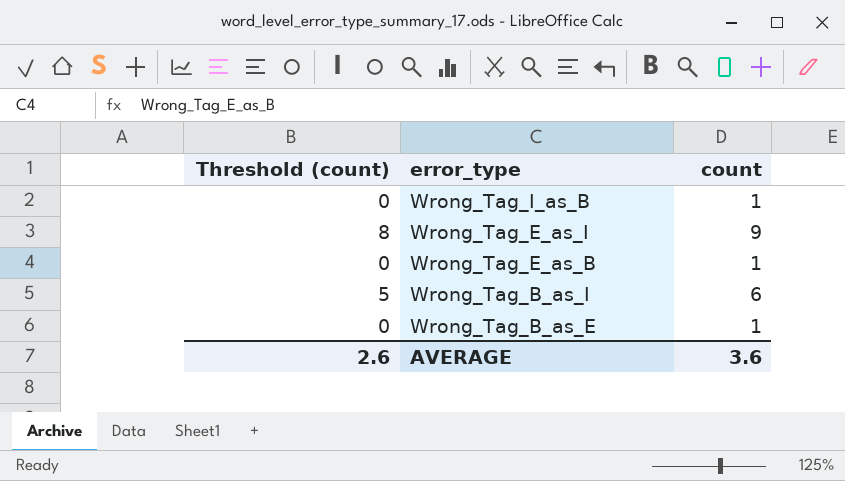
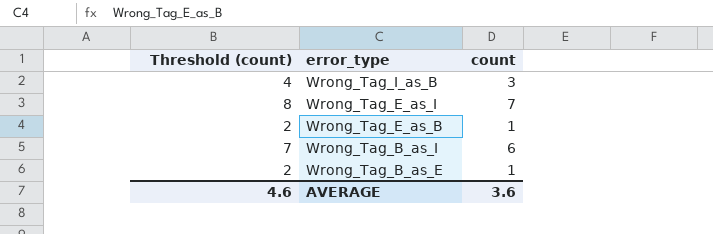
column Threshold (count) | formula: [count] - 1 -> [count] + 1
Wrong_Tag_I_as_B | count: 1 -> 3
Wrong_Tag_E_as_I | count: 9 -> 7
AVERAGE | Threshold (count): 2.6 -> 4.6

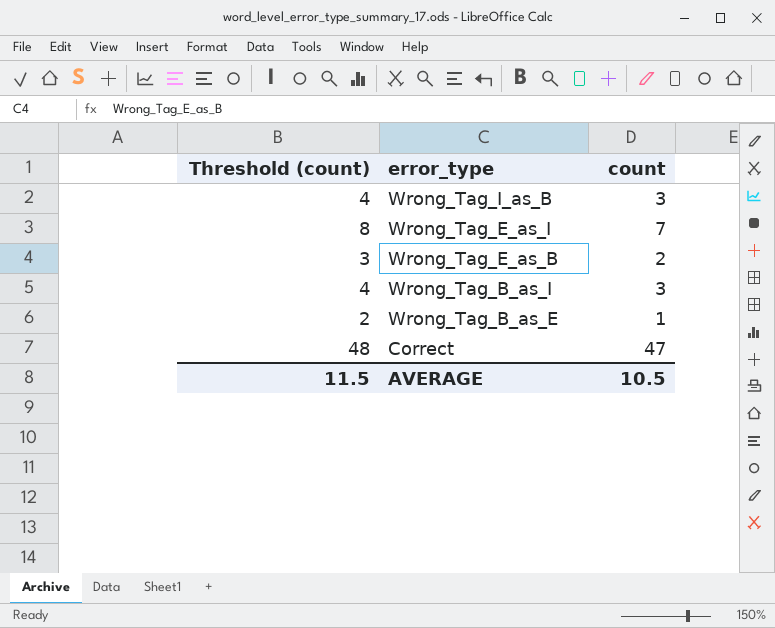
Wrong_Tag_E_as_B | Threshold (count): 2 -> 3
Wrong_Tag_E_as_B | count: 1 -> 2
Wrong_Tag_B_as_I | Threshold (count): 7 -> 4
Wrong_Tag_B_as_I | count: 6 -> 3
row Correct: none -> 48 | 47
AVERAGE | Threshold (count): 4.6 -> 11.5
AVERAGE | count: 3.6 -> 10.5

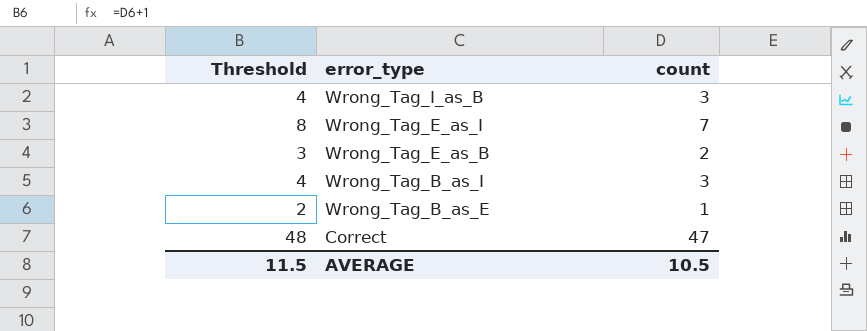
column name: Threshold (count) -> Threshold

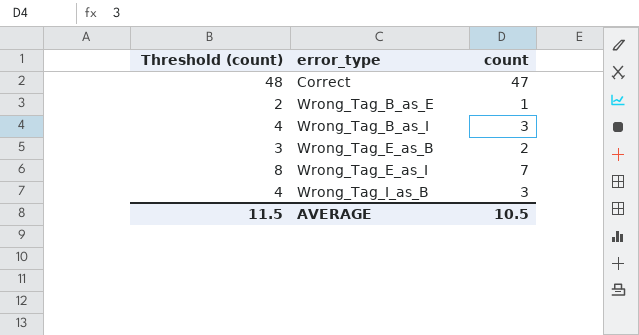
row order: error_type descending -> error_type ascending
column name: Threshold -> Threshold (count)

